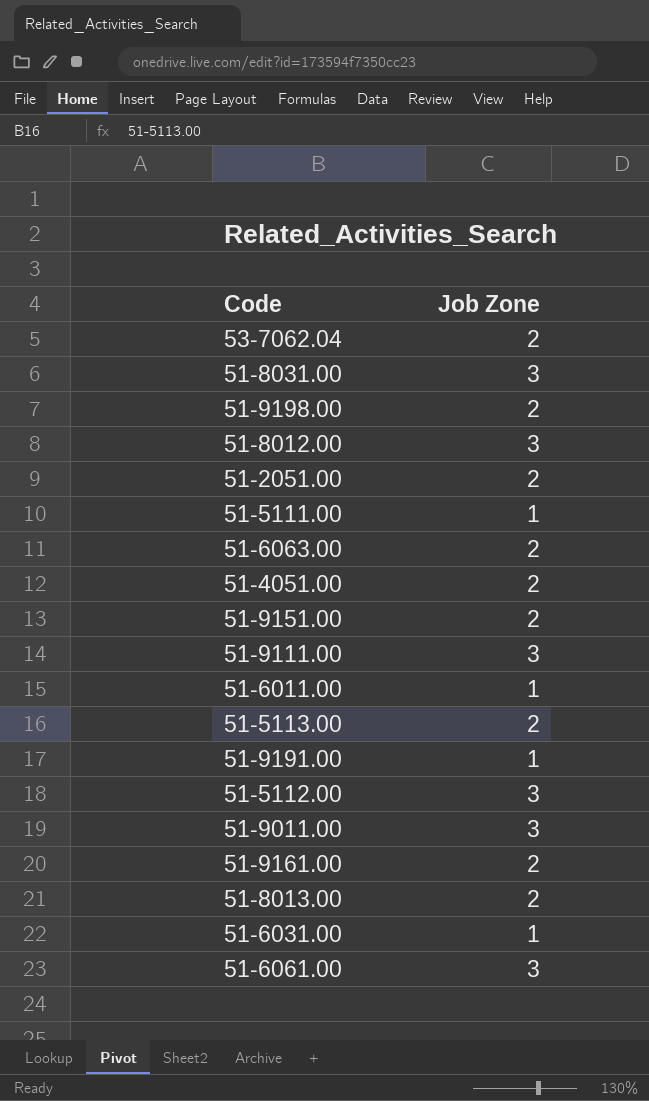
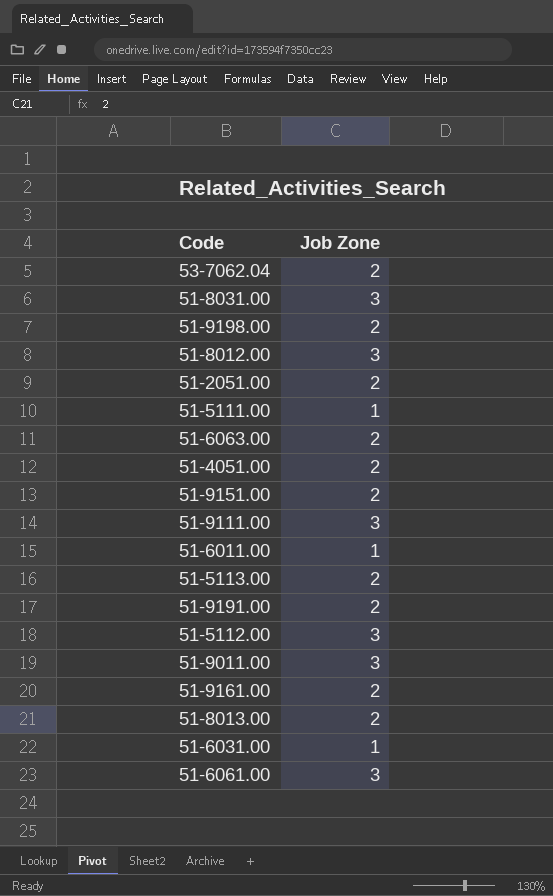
51-9191.00 | Job Zone: 1 -> 2

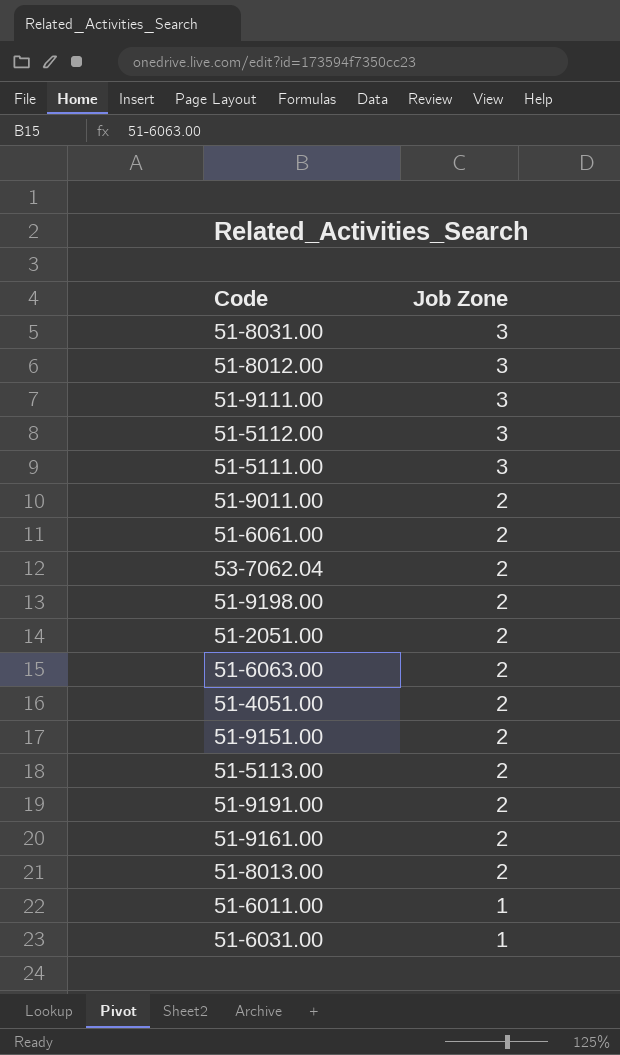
row order: none -> Job Zone descending
51-5111.00 | Job Zone: 1 -> 3
51-9011.00 | Job Zone: 3 -> 2
51-6061.00 | Job Zone: 3 -> 2

